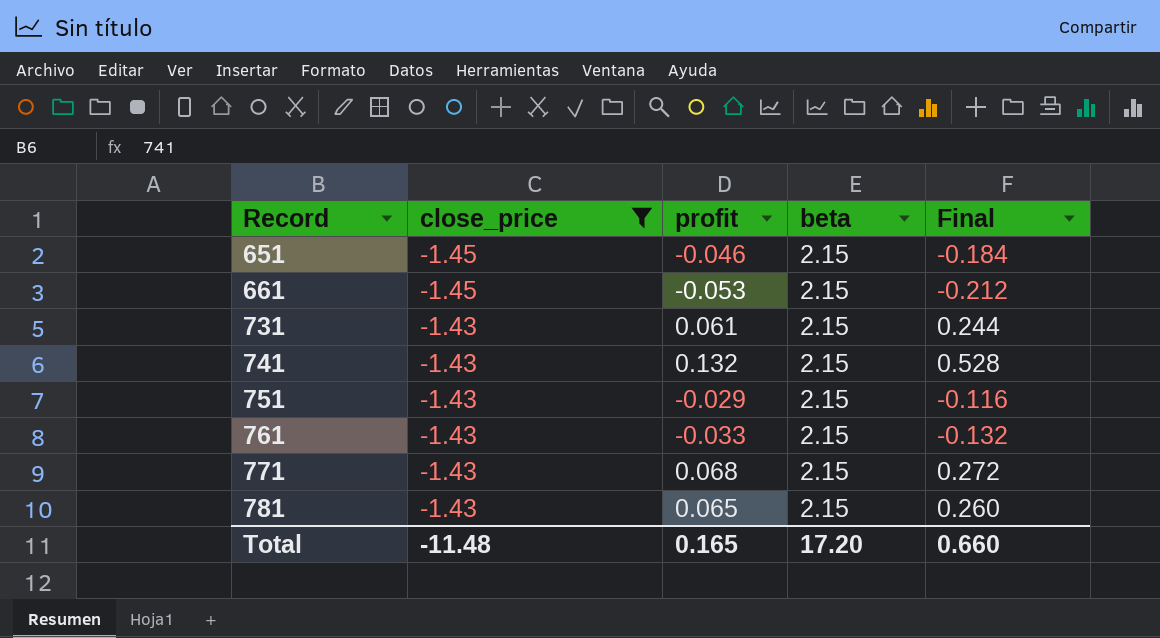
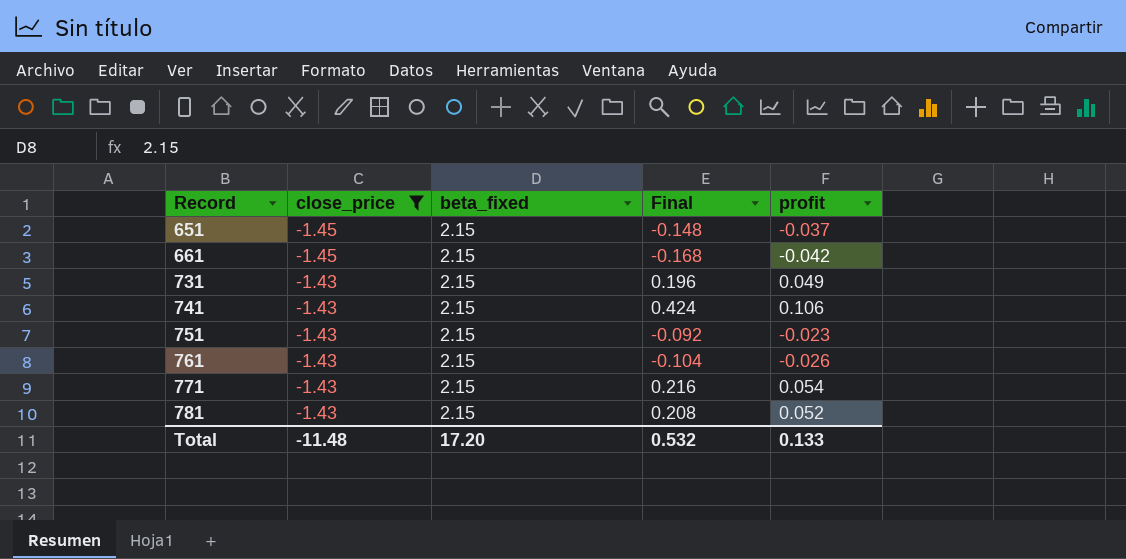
column name: beta -> beta_fixed
column profit | position: 3 -> 5
651 | Final: -0.184 -> -0.148
651 | profit: -0.046 -> -0.037
661 | Final: -0.212 -> -0.168
661 | profit: -0.053 -> -0.042
731 | Final: 0.244 -> 0.196
731 | profit: 0.061 -> 0.049
741 | Final: 0.528 -> 0.424
741 | profit: 0.132 -> 0.106
751 | Final: -0.116 -> -0.092
751 | profit: -0.029 -> -0.023
761 | Final: -0.132 -> -0.104
761 | profit: -0.033 -> -0.026
771 | Final: 0.272 -> 0.216
771 | profit: 0.068 -> 0.054
781 | Final: 0.260 -> 0.208
781 | profit: 0.065 -> 0.052
Total | Final: 0.660 -> 0.532
Total | profit: 0.165 -> 0.133

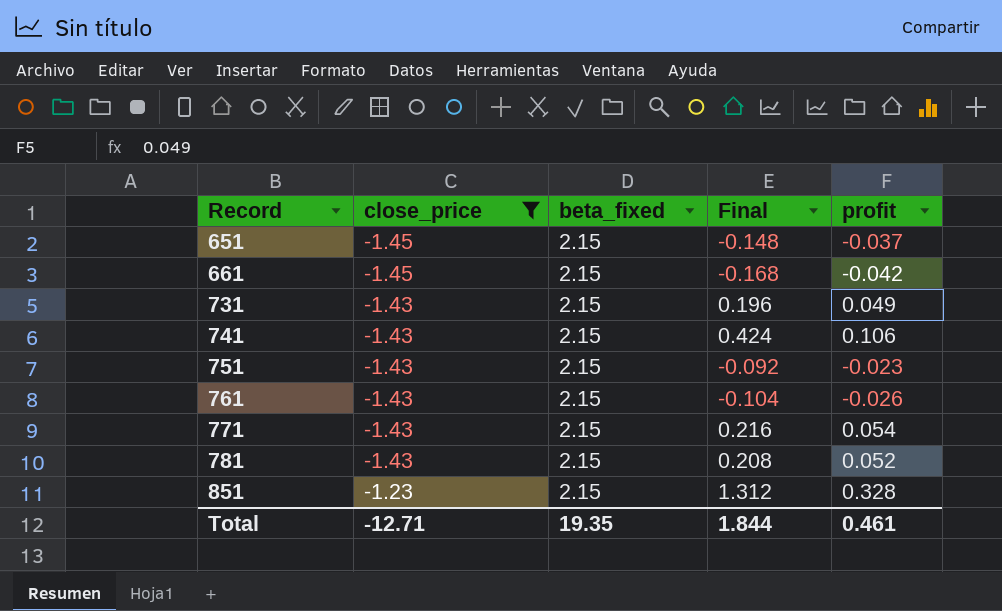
row 851: none -> -1.23 | 2.15 | 1.312 | 0.328
Total | close_price: -11.48 -> -12.71
Total | beta_fixed: 17.20 -> 19.35
Total | Final: 0.532 -> 1.844
Total | profit: 0.133 -> 0.461

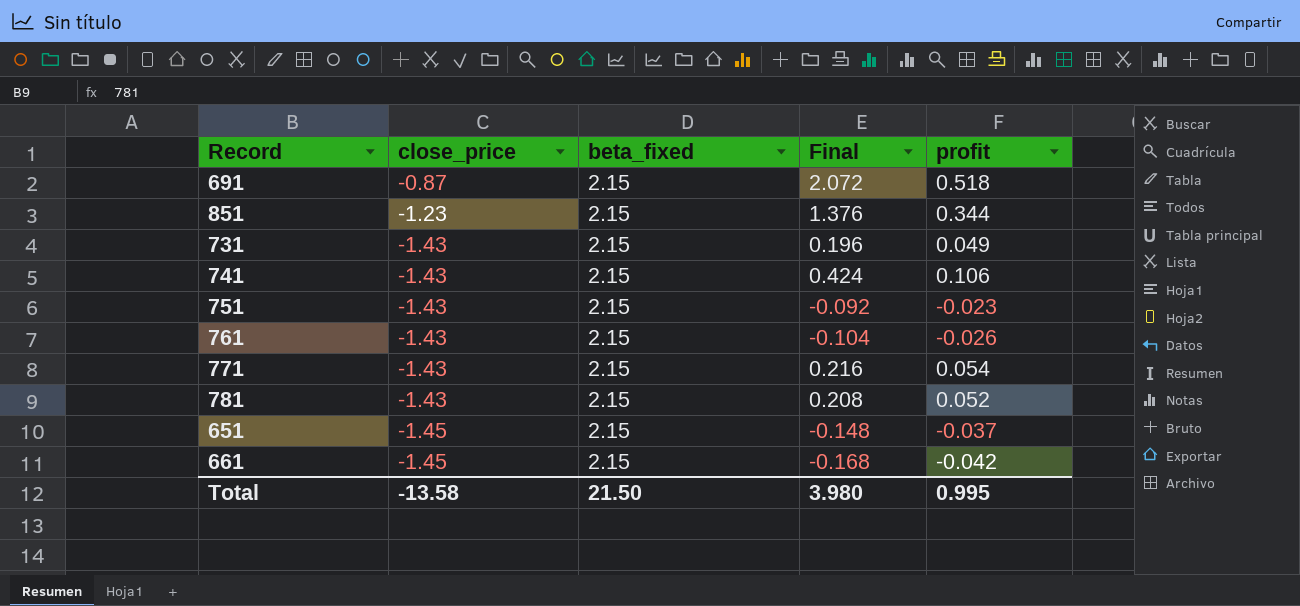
filter: close_price != -0.87 -> none
row order: Record ascending -> close_price descending
851 | Final: 1.312 -> 1.376
851 | profit: 0.328 -> 0.344
Total | close_price: -12.71 -> -13.58
Total | beta_fixed: 19.35 -> 21.50
Total | Final: 1.844 -> 3.980
Total | profit: 0.461 -> 0.995

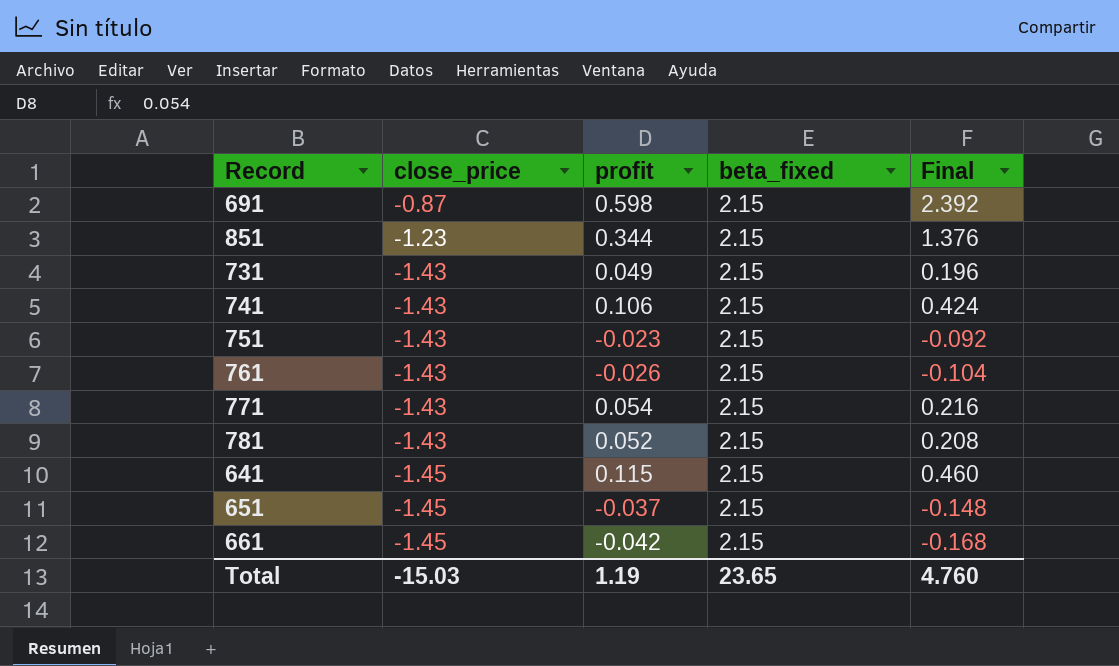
column profit | position: 5 -> 3
691 | profit: 0.518 -> 0.598
691 | Final: 2.072 -> 2.392
row 641: none -> -1.45 | 0.115 | 2.15 | 0.460
Total | close_price: -13.58 -> -15.03
Total | profit: 0.995 -> 1.19
Total | beta_fixed: 21.50 -> 23.65
Total | Final: 3.980 -> 4.760

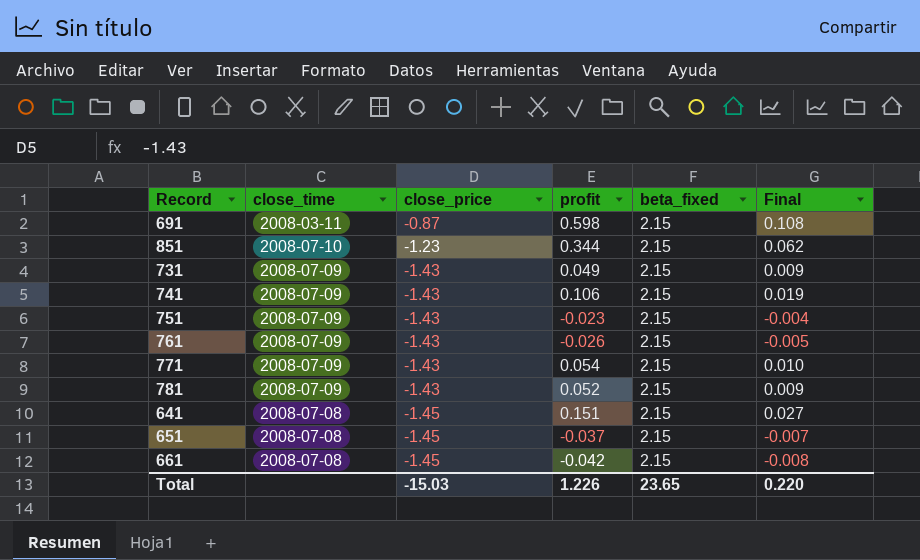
column close_time | position: none -> 2
column Final | formula: [profit] * 4 -> [profit] * 0.18
641 | profit: 0.115 -> 0.151
Total | profit: 1.19 -> 1.226
Total | Final: 4.760 -> 0.220

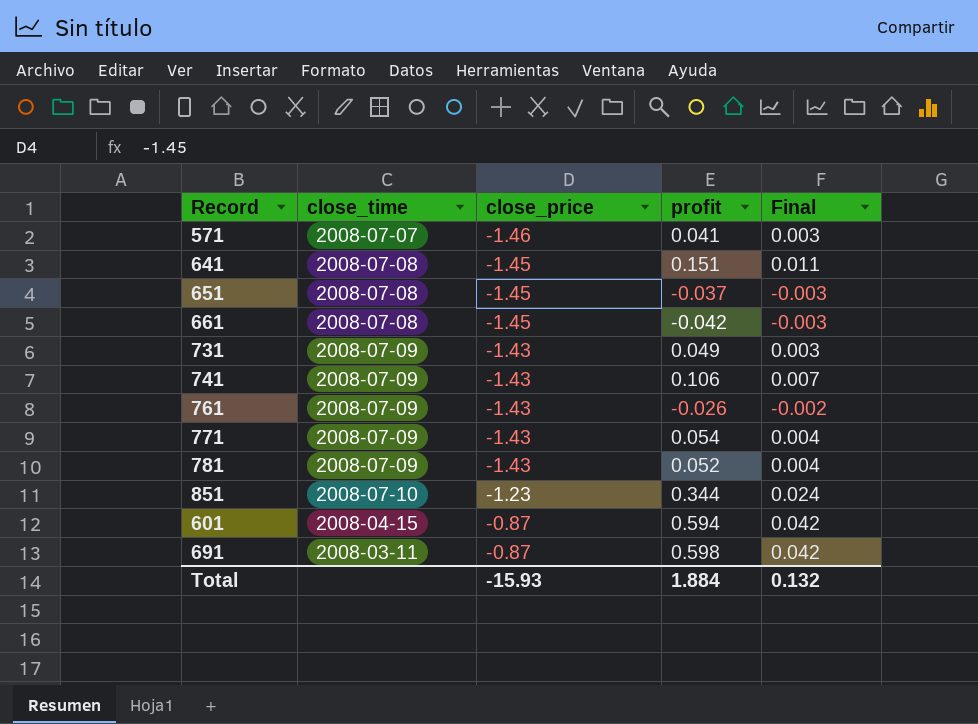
row order: close_price descending -> close_price ascending
column beta_fixed | position: 5 -> none
column Final | formula: [profit] * 0.18 -> [profit] * 0.07
row 751: 2008-07-09 | -1.43 | -0.023 | 2.15 | -0.004 -> none
row 571: none -> 2008-07-07 | -1.46 | 0.041 | 0.003
row 601: none -> 2008-04-15 | -0.87 | 0.594 | 0.042
Total | close_price: -15.03 -> -15.93
Total | profit: 1.226 -> 1.884
Total | Final: 0.220 -> 0.132

